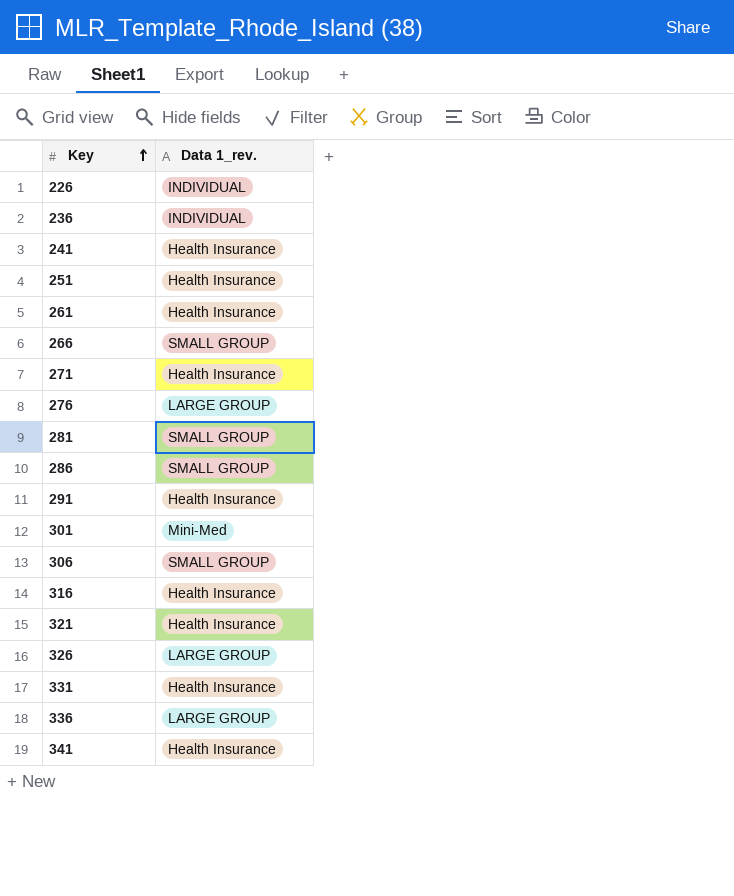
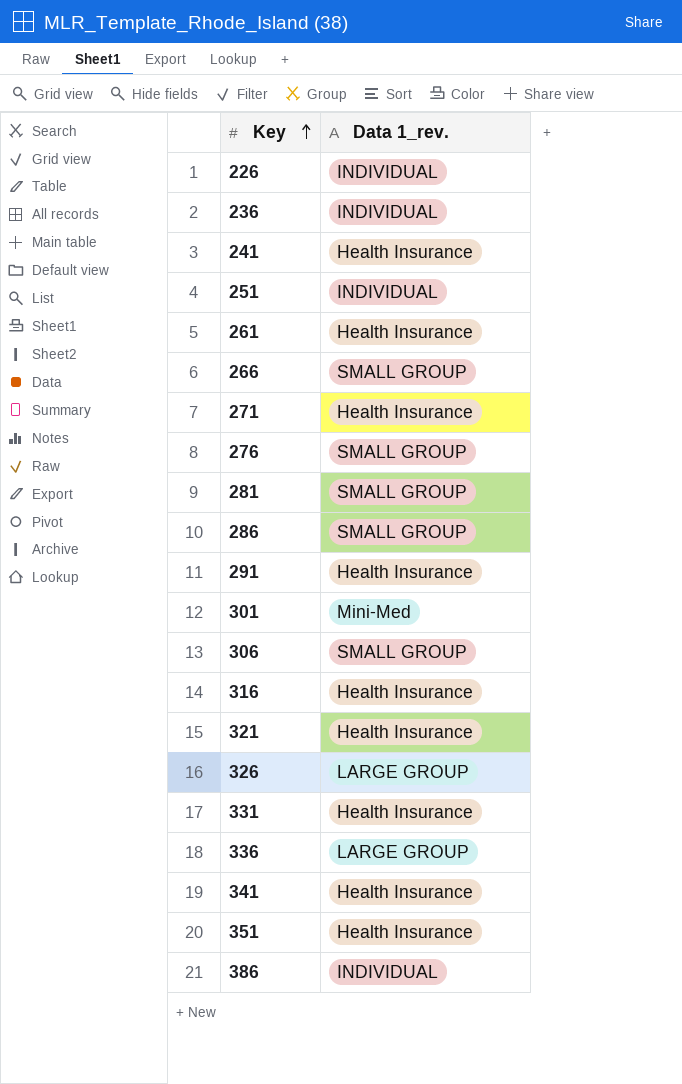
251 | Data 1_rev.: Health Insurance -> INDIVIDUAL
276 | Data 1_rev.: LARGE GROUP -> SMALL GROUP
row 351: none -> Health Insurance
row 386: none -> INDIVIDUAL

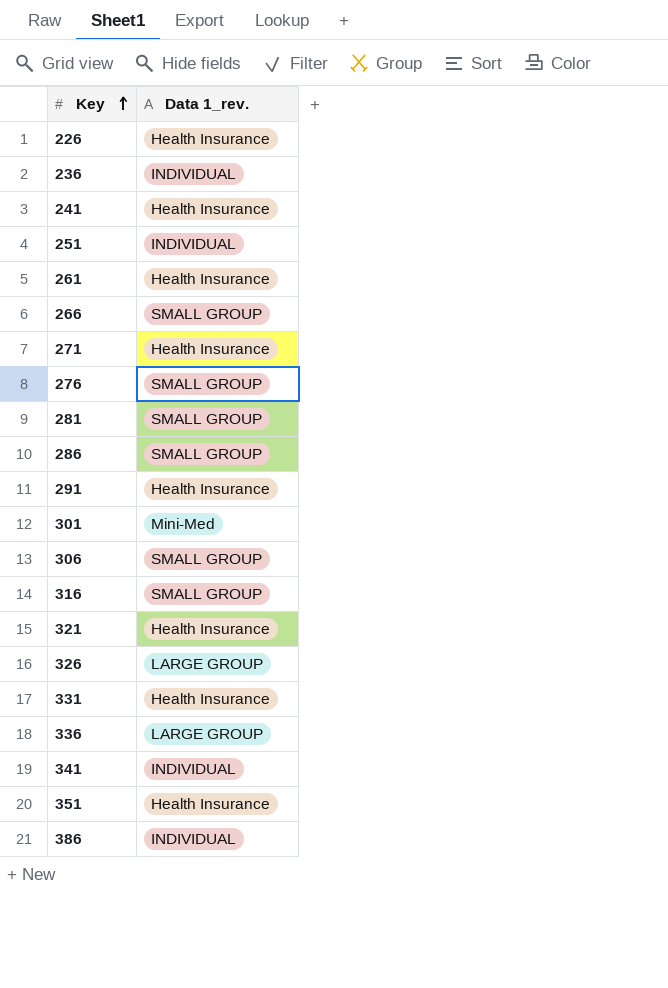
226 | Data 1_rev.: INDIVIDUAL -> Health Insurance
316 | Data 1_rev.: Health Insurance -> SMALL GROUP
341 | Data 1_rev.: Health Insurance -> INDIVIDUAL

